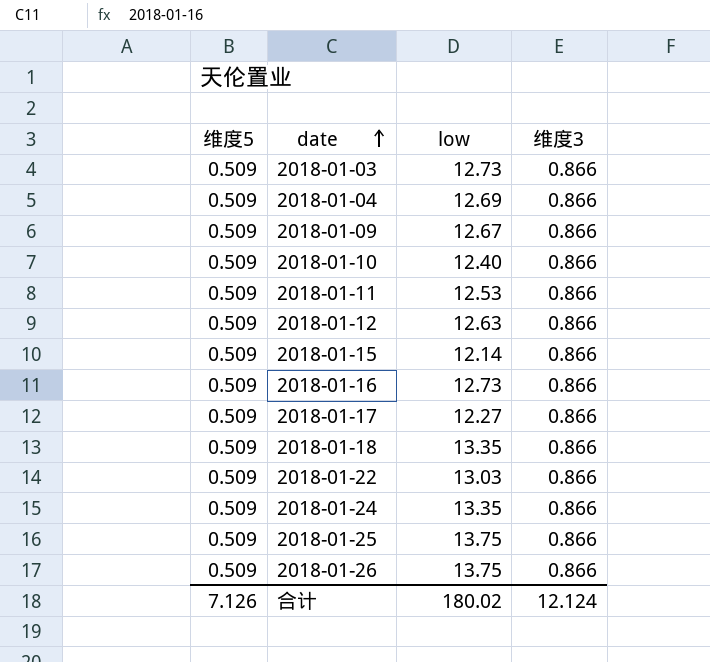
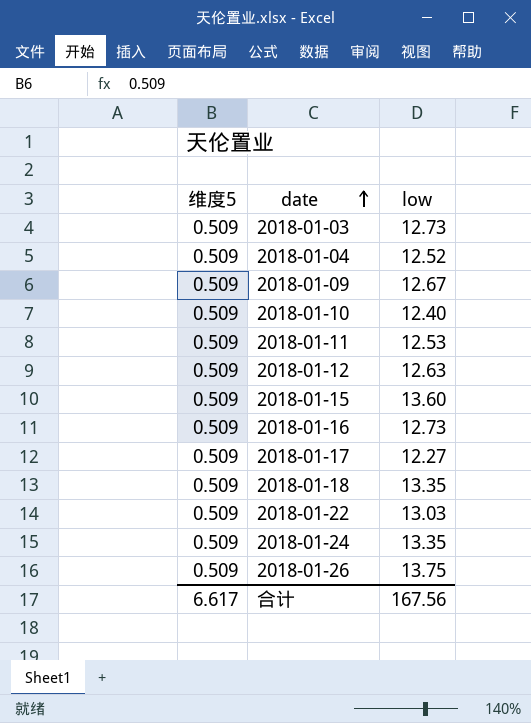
column 维度3 | position: 4 -> none
row 2018-01-25: 0.509 | 13.75 | 0.866 -> none
2018-01-04 | low: 12.69 -> 12.52
2018-01-15 | low: 12.14 -> 13.60
合计 | 维度5: 7.126 -> 6.617
合计 | low: 180.02 -> 167.56

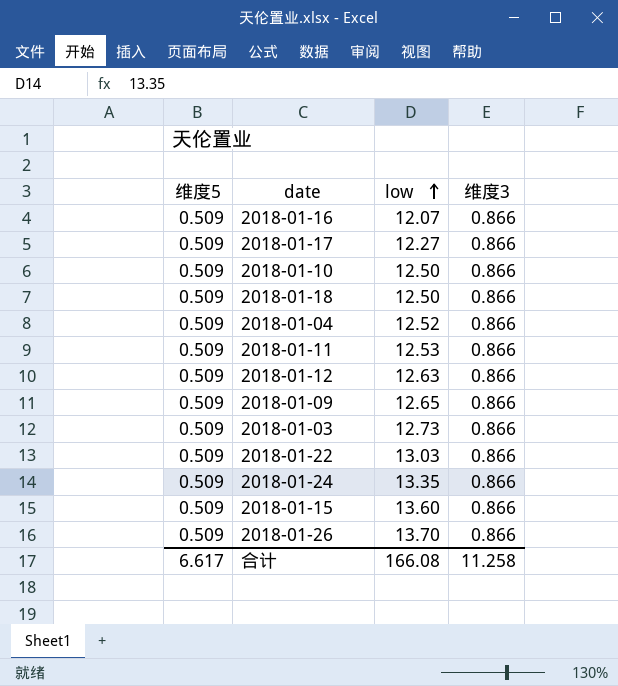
row order: date ascending -> low ascending
column 维度3 | position: none -> 4
2018-01-16 | low: 12.73 -> 12.07
2018-01-10 | low: 12.40 -> 12.50
2018-01-18 | low: 13.35 -> 12.50
2018-01-09 | low: 12.67 -> 12.65
2018-01-26 | low: 13.75 -> 13.70
合计 | low: 167.56 -> 166.08

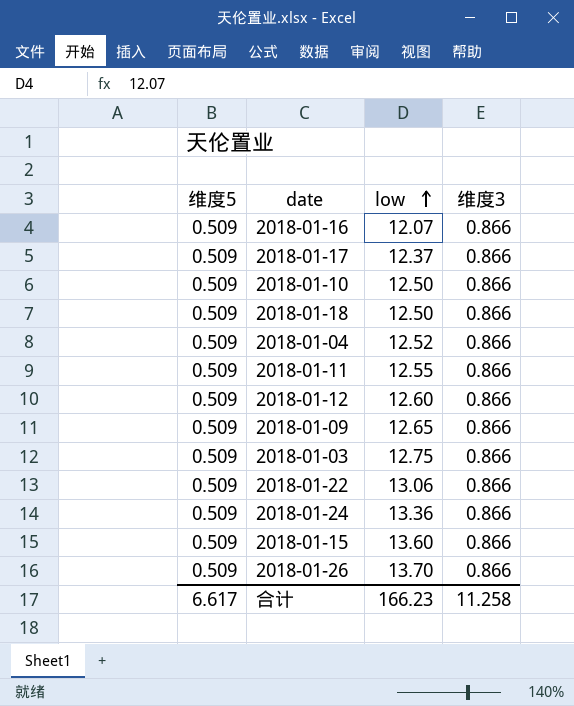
2018-01-17 | low: 12.27 -> 12.37
2018-01-11 | low: 12.53 -> 12.55
2018-01-12 | low: 12.63 -> 12.60
2018-01-03 | low: 12.73 -> 12.75
2018-01-22 | low: 13.03 -> 13.06
2018-01-24 | low: 13.35 -> 13.36
合计 | low: 166.08 -> 166.23

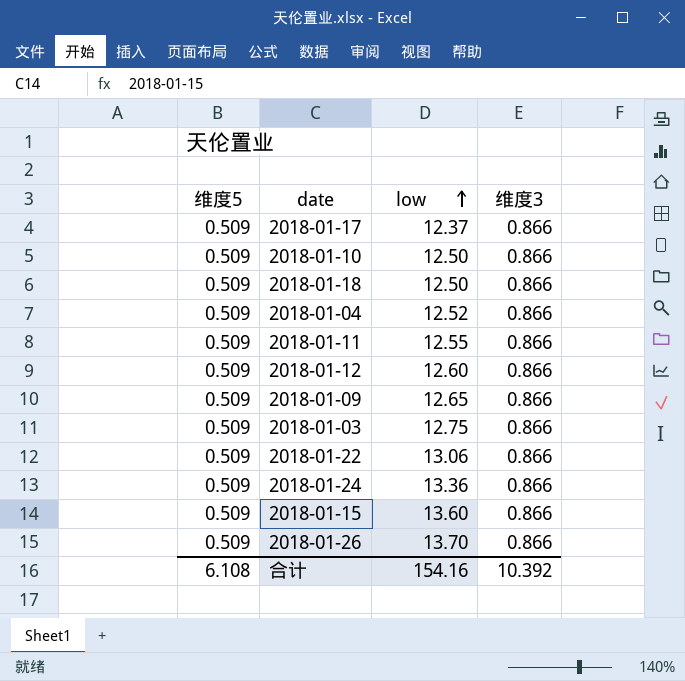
row 2018-01-16: 0.509 | 12.07 | 0.866 -> none
合计 | 维度5: 6.617 -> 6.108
合计 | low: 166.23 -> 154.16
合计 | 维度3: 11.258 -> 10.392

